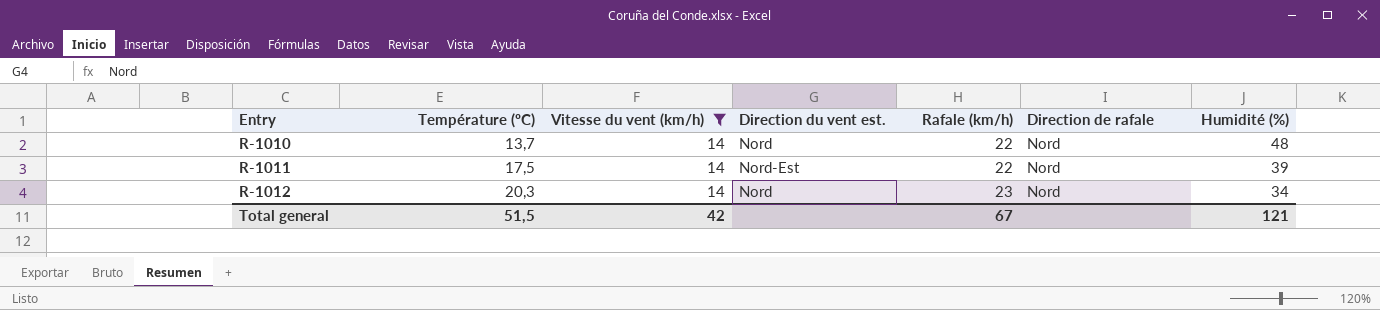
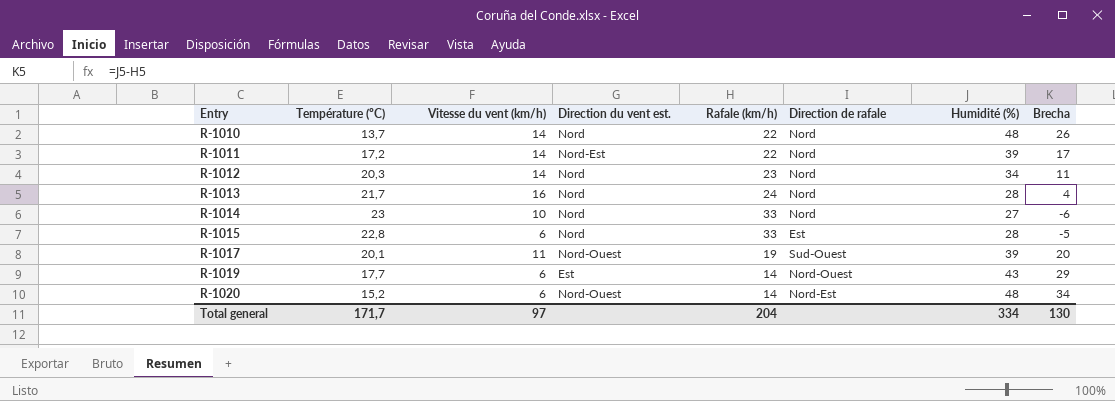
filter: Vitesse du vent (km/h) = 14 -> none
column Brecha | formula: none -> [Humidité (%)] - [Rafale (km/h)]
R-1011 | Température (ºC): 17,5 -> 17,2
Total general | Température (ºC): 51,5 -> 171,7
Total general | Vitesse du vent (km/h): 42 -> 97
Total general | Rafale (km/h): 67 -> 204
Total general | Humidité (%): 121 -> 334

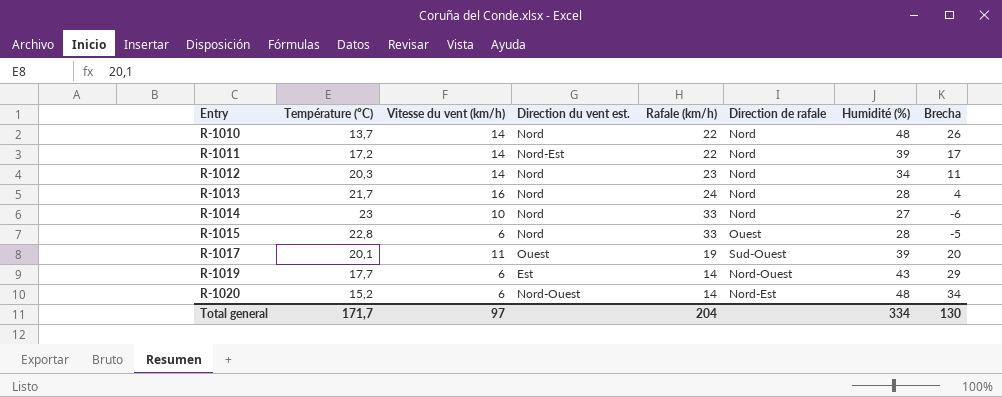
R-1015 | Direction de rafale: Est -> Ouest
R-1017 | Direction du vent est.: Nord-Ouest -> Ouest

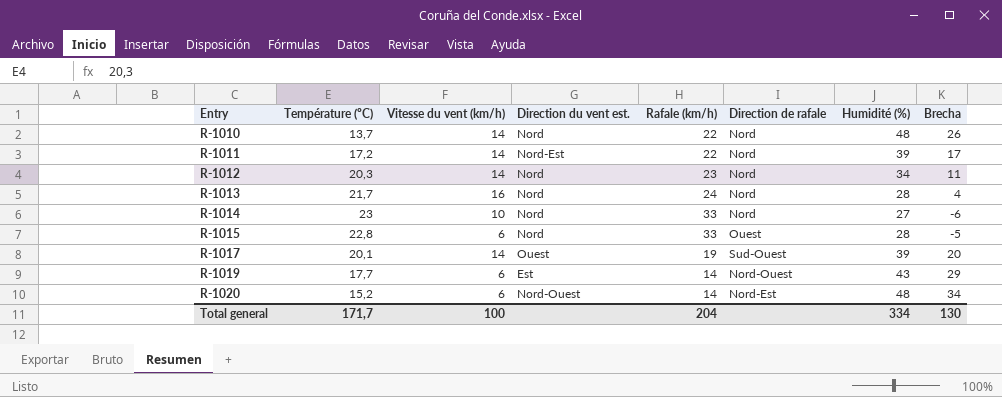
R-1017 | Vitesse du vent (km/h): 11 -> 14
Total general | Vitesse du vent (km/h): 97 -> 100

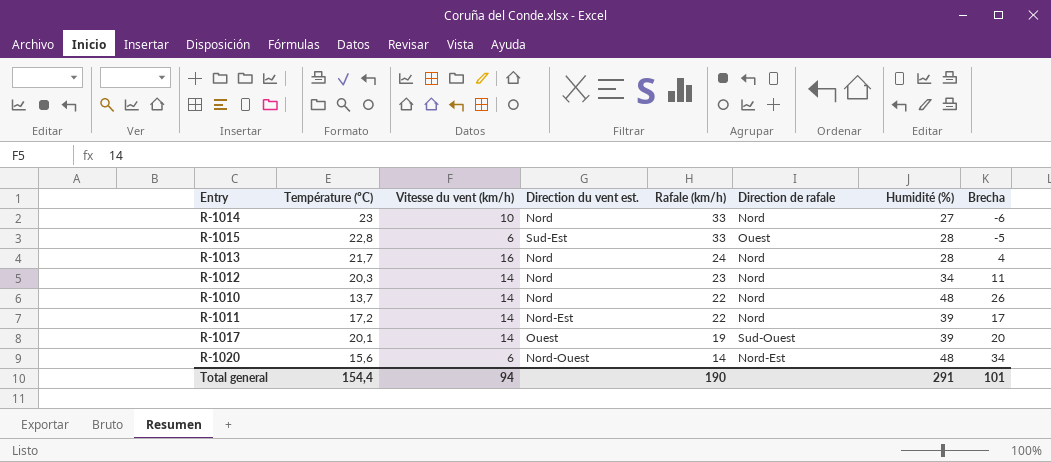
row order: Entry ascending -> Rafale (km/h) descending
row R-1019: 17,7 | 6 | Est | 14 | Nord-Ouest | 43 | 29 -> none
R-1015 | Direction du vent est.: Nord -> Sud-Est
R-1020 | Température (ºC): 15,2 -> 15,6
Total general | Température (ºC): 171,7 -> 154,4
Total general | Vitesse du vent (km/h): 100 -> 94
Total general | Rafale (km/h): 204 -> 190
Total general | Humidité (%): 334 -> 291
Total general | Brecha: 130 -> 101

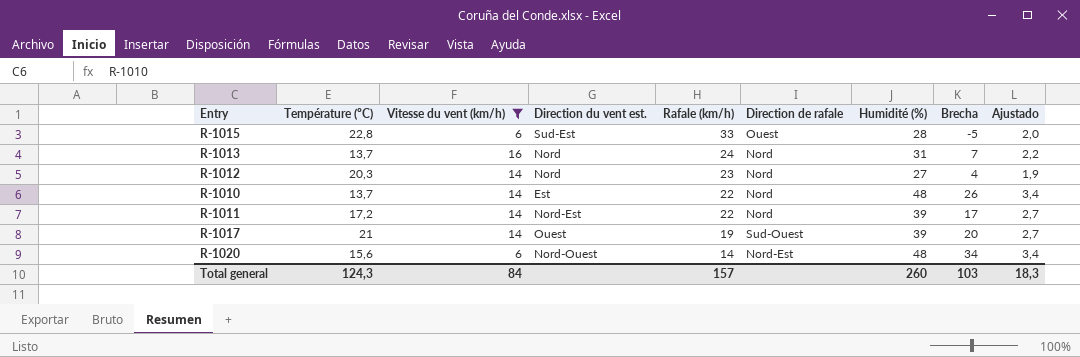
filter: none -> Vitesse du vent (km/h) != 10
column Ajustado | formula: none -> [Humidité (%)] * 0,07
R-1013 | Température (ºC): 21,7 -> 13,7
R-1013 | Humidité (%): 28 -> 31
R-1013 | Brecha: 4 -> 7
R-1012 | Humidité (%): 34 -> 27
R-1012 | Brecha: 11 -> 4
R-1010 | Direction du vent est.: Nord -> Est
R-1017 | Température (ºC): 20,1 -> 21
Total general | Température (ºC): 154,4 -> 124,3
Total general | Vitesse du vent (km/h): 94 -> 84
Total general | Rafale (km/h): 190 -> 157
Total general | Humidité (%): 291 -> 260
Total general | Brecha: 101 -> 103

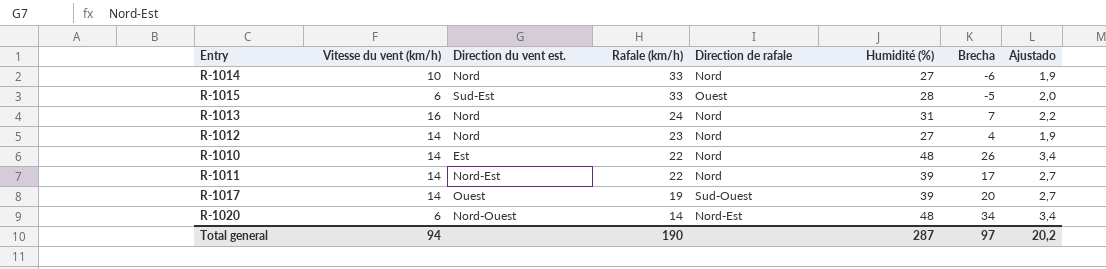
filter: Vitesse du vent (km/h) != 10 -> none
column Température (ºC) | position: 2 -> none
Total general | Vitesse du vent (km/h): 84 -> 94
Total general | Rafale (km/h): 157 -> 190
Total general | Humidité (%): 260 -> 287
Total general | Brecha: 103 -> 97
Total general | Ajustado: 18,3 -> 20,2

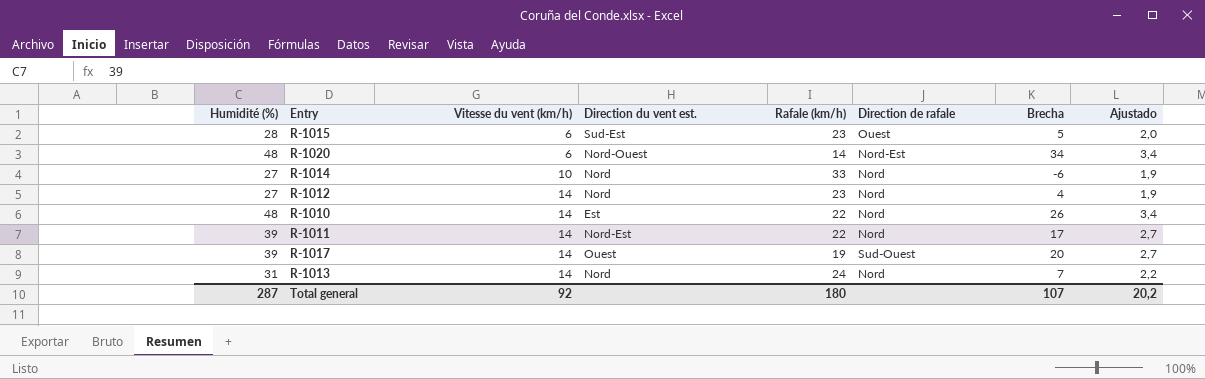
row order: Rafale (km/h) descending -> Vitesse du vent (km/h) ascending
column Humidité (%) | position: 6 -> 1
R-1015 | Rafale (km/h): 33 -> 23
R-1015 | Brecha: -5 -> 5
R-1013 | Vitesse du vent (km/h): 16 -> 14
Total general | Vitesse du vent (km/h): 94 -> 92
Total general | Rafale (km/h): 190 -> 180
Total general | Brecha: 97 -> 107

